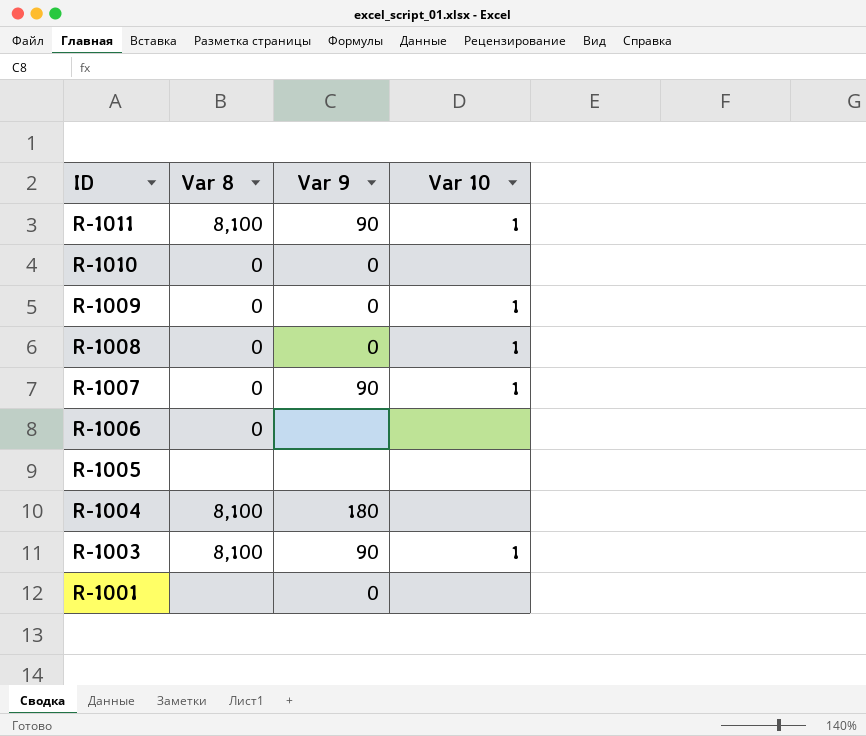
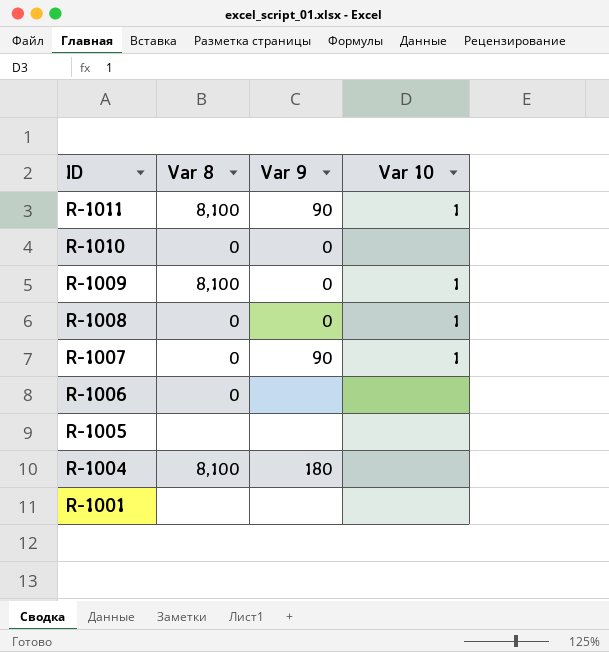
row R-1003: 8,100 | 90 | 1 -> none
R-1009 | Var 8: 0 -> 8,100
R-1001 | Var 9: 0 -> none

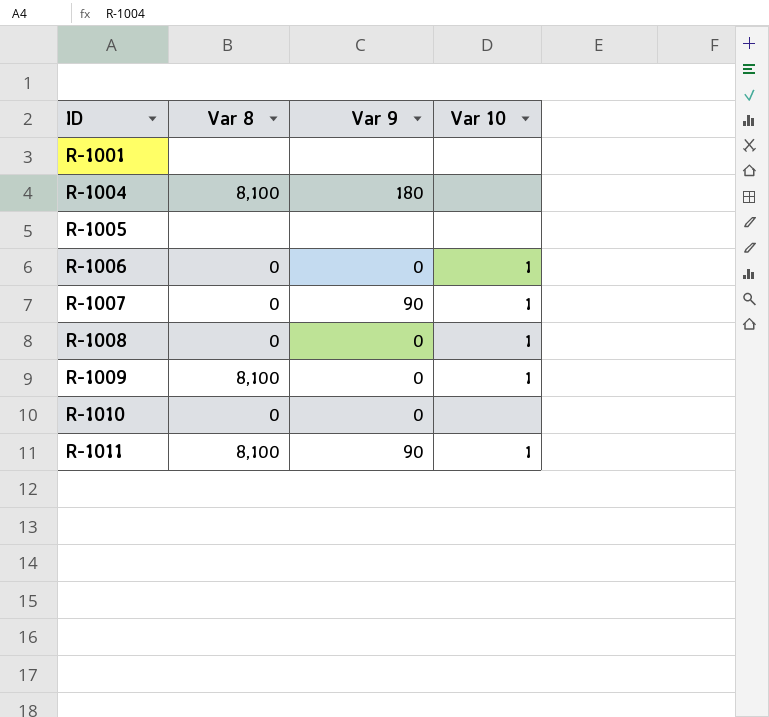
row order: ID descending -> ID ascending
R-1006 | Var 9: none -> 0
R-1006 | Var 10: none -> 1

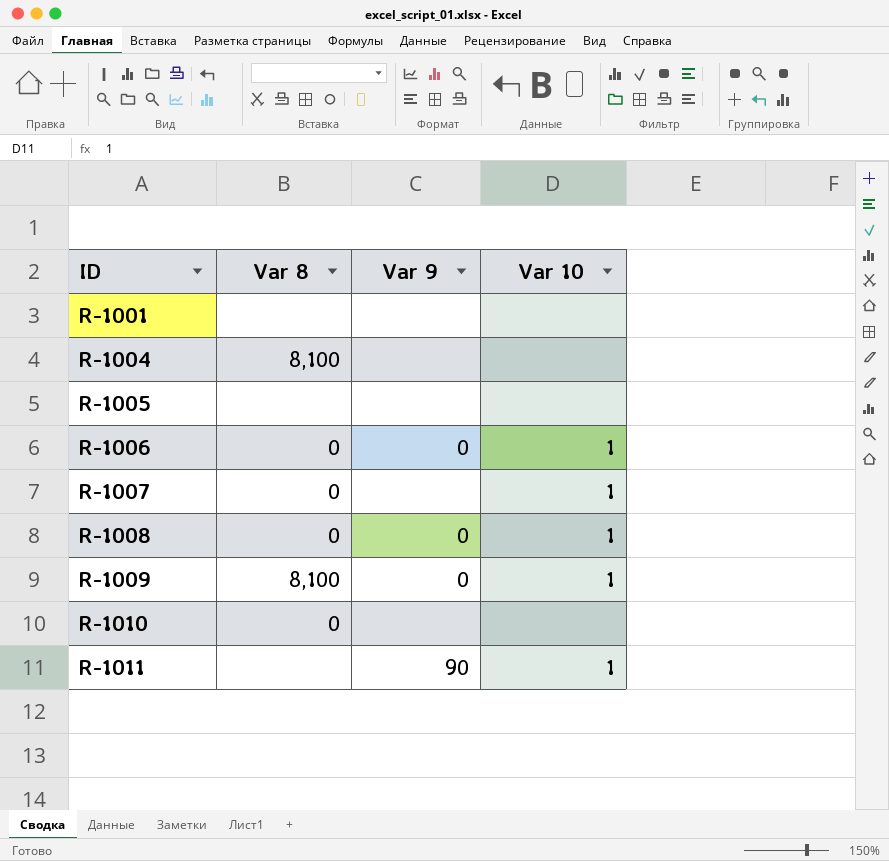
R-1004 | Var 9: 180 -> none
R-1007 | Var 9: 90 -> none
R-1010 | Var 9: 0 -> none
R-1011 | Var 8: 8,100 -> none

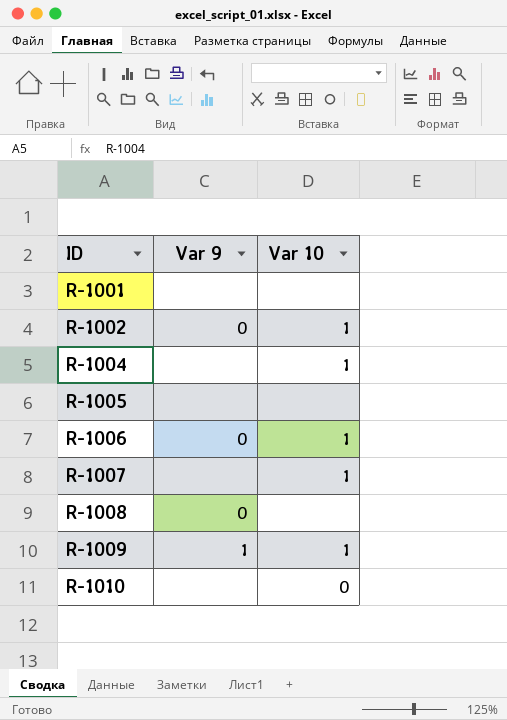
column Var 8 | position: 2 -> none
row R-1011: none | 90 | 1 -> none
row R-1002: none -> 0 | 1
R-1004 | Var 10: none -> 1
R-1008 | Var 10: 1 -> none
R-1009 | Var 9: 0 -> 1
R-1010 | Var 10: none -> 0

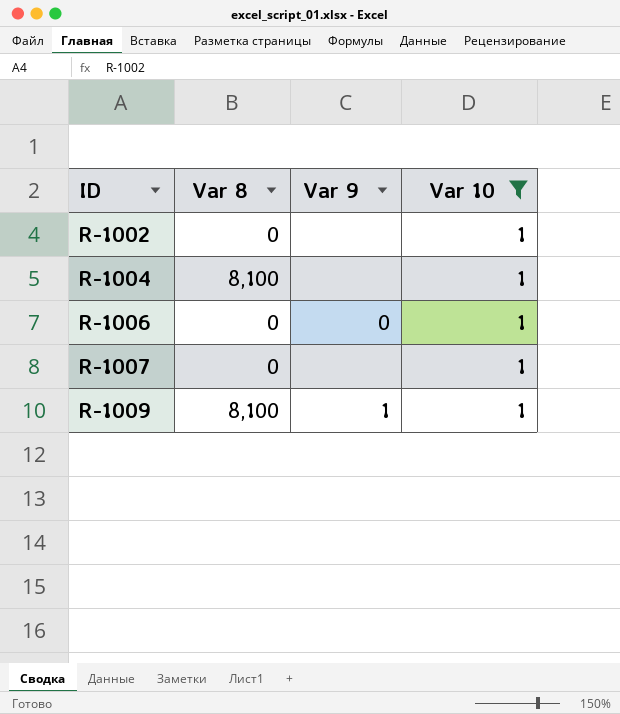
filter: none -> Var 10 = 1
column Var 8 | position: none -> 2
R-1002 | Var 9: 0 -> none

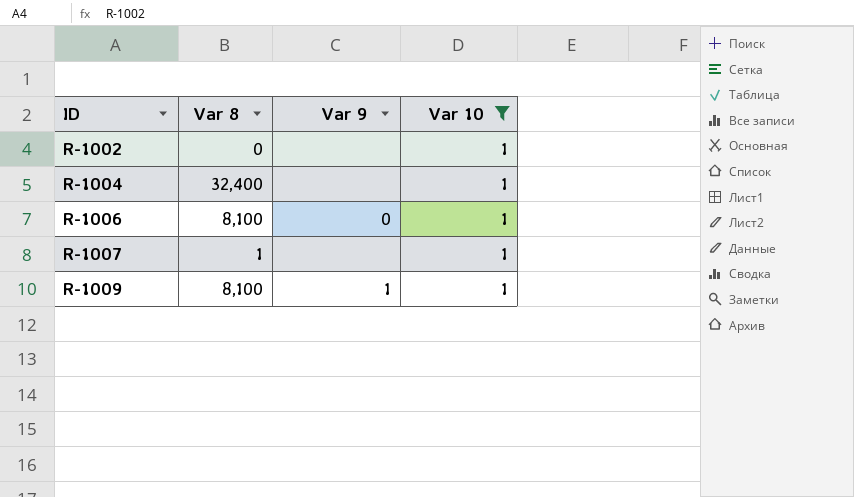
R-1004 | Var 8: 8,100 -> 32,400
R-1006 | Var 8: 0 -> 8,100
R-1007 | Var 8: 0 -> 1

